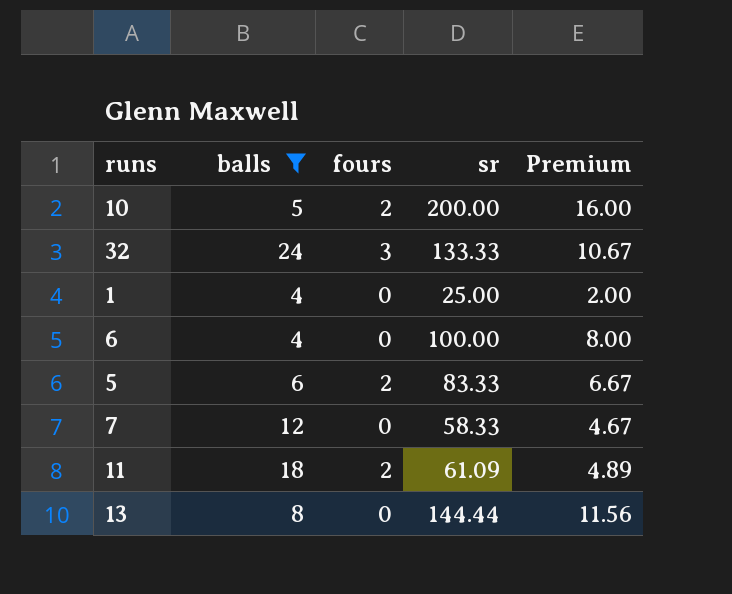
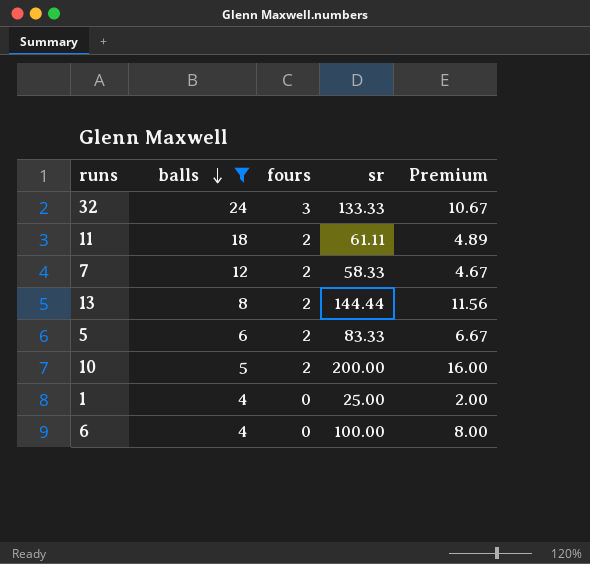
row order: none -> balls descending
11 | sr: 61.09 -> 61.11
7 | fours: 0 -> 2
13 | fours: 0 -> 2

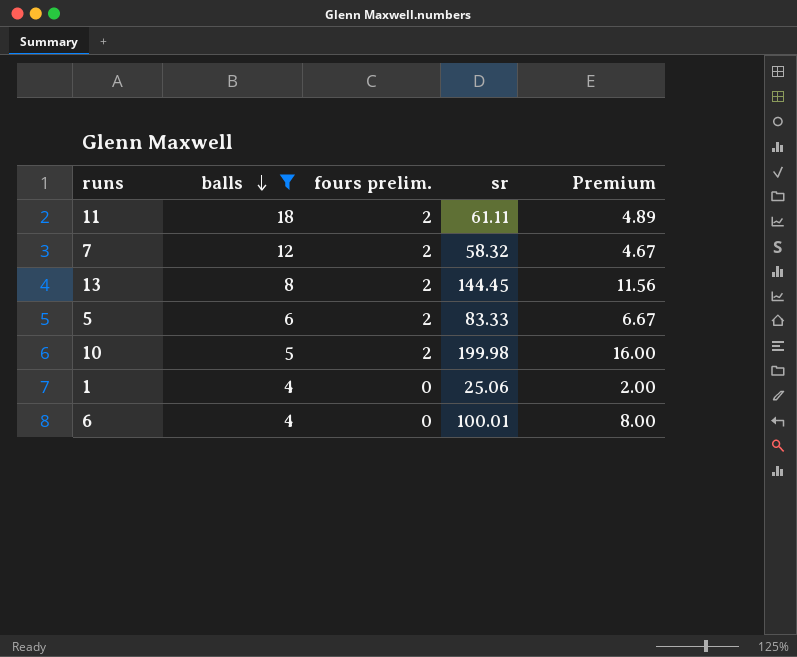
column name: fours -> fours prelim.
row 32: 24 | 3 | 133.33 | 10.67 -> none
7 | sr: 58.33 -> 58.32
13 | sr: 144.44 -> 144.45
10 | sr: 200.00 -> 199.98
1 | sr: 25.00 -> 25.06
6 | sr: 100.00 -> 100.01

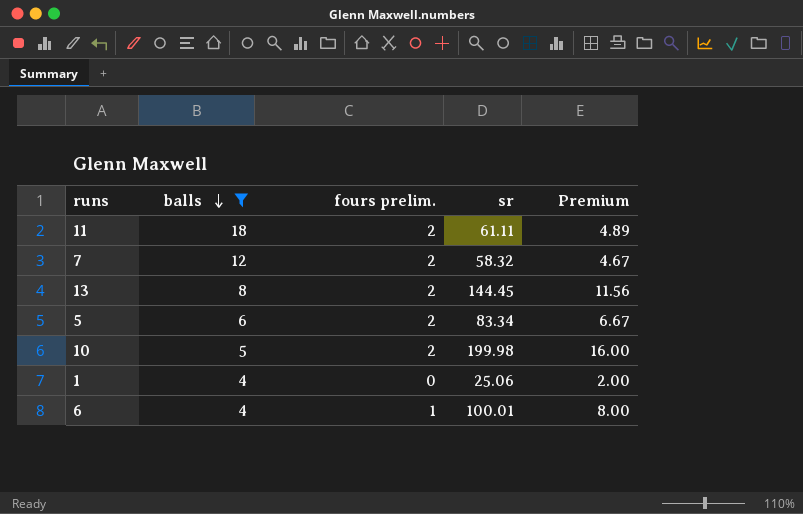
5 | sr: 83.33 -> 83.34
6 | fours prelim.: 0 -> 1

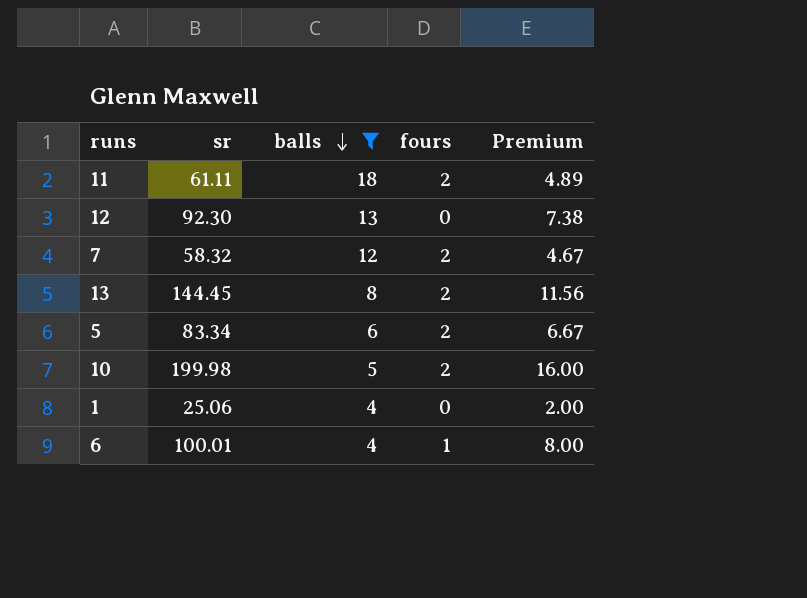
column sr | position: 4 -> 2
column name: fours prelim. -> fours
row 12: none -> 92.30 | 13 | 0 | 7.38

